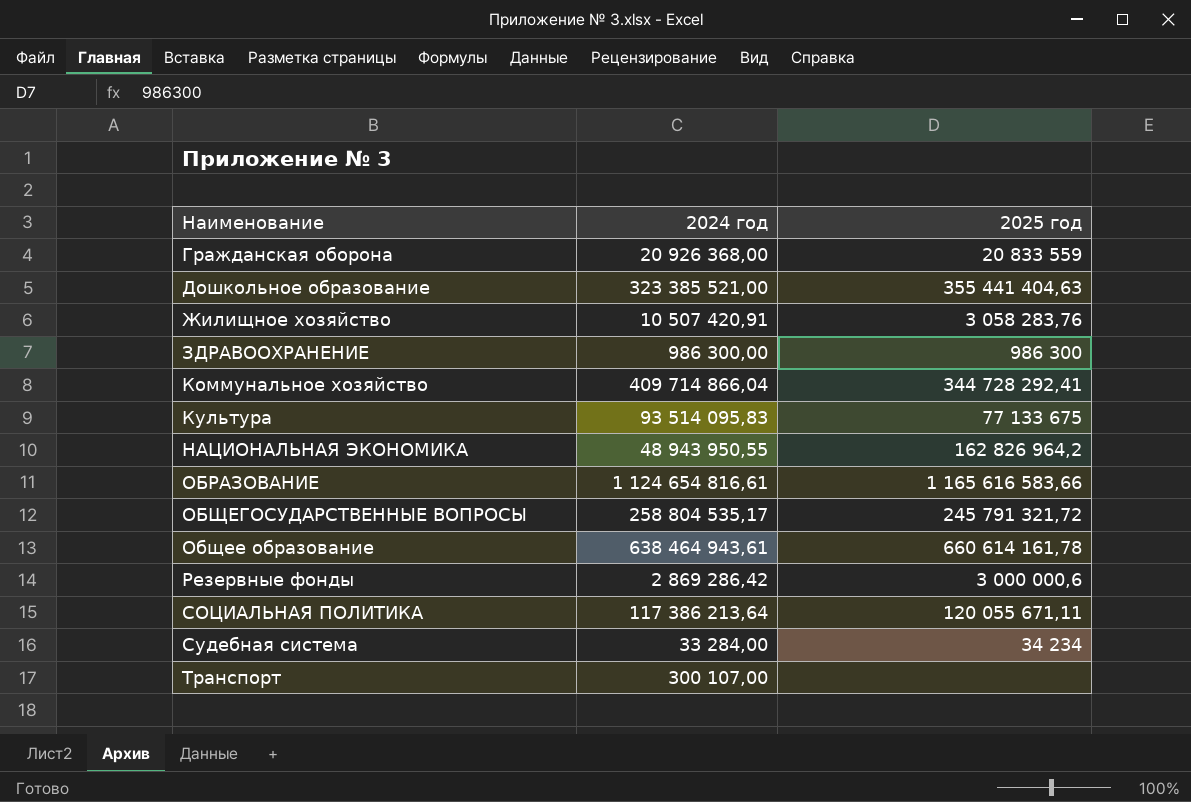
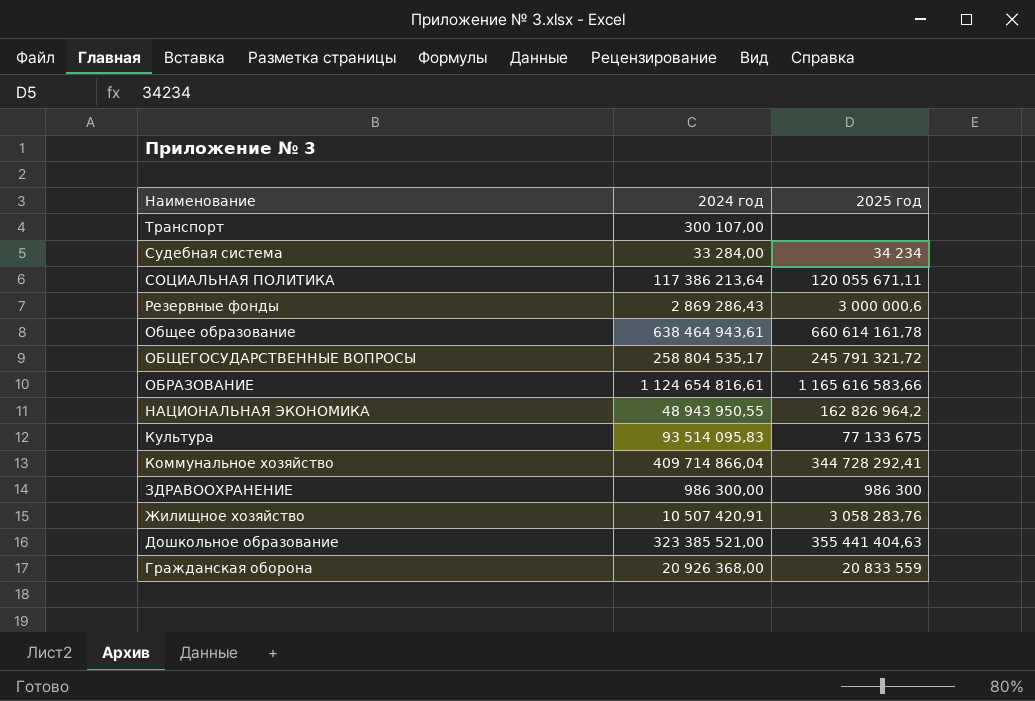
row order: Наименование ascending -> Наименование descending
Резервные фонды | 2024 год: 2 869 286,42 -> 2 869 286,43

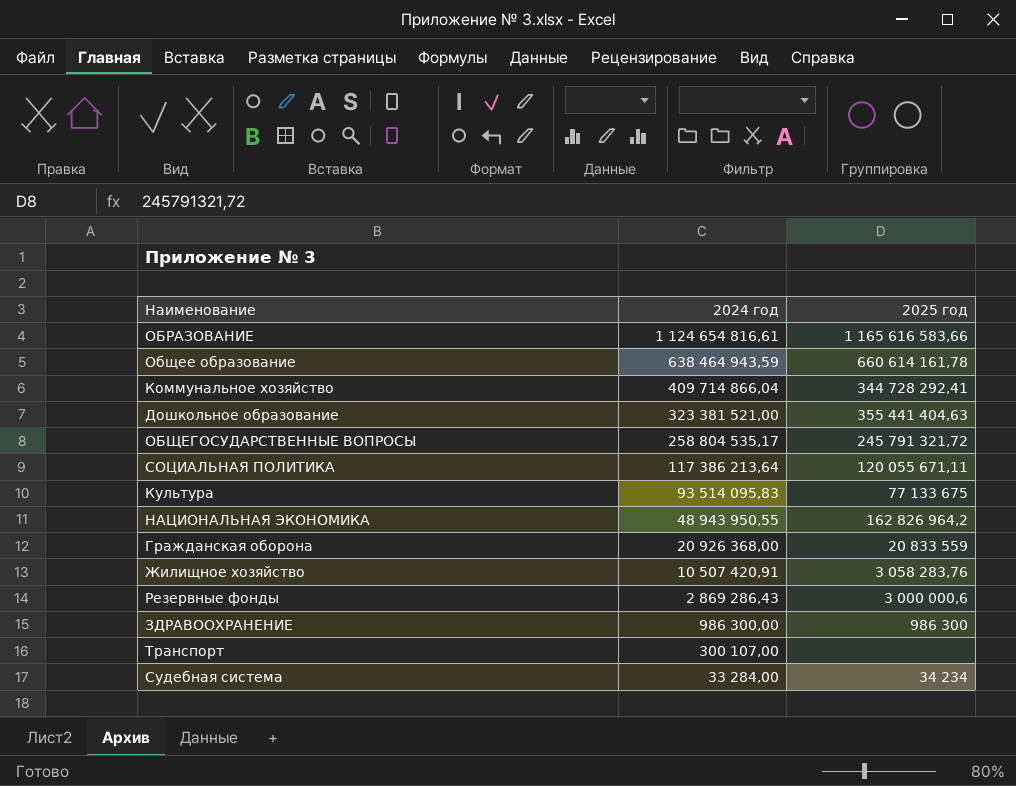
row order: Наименование descending -> 2024 год descending
Общее образование | 2024 год: 638 464 943,61 -> 638 464 943,59
Дошкольное образование | 2024 год: 323 385 521,00 -> 323 381 521,00

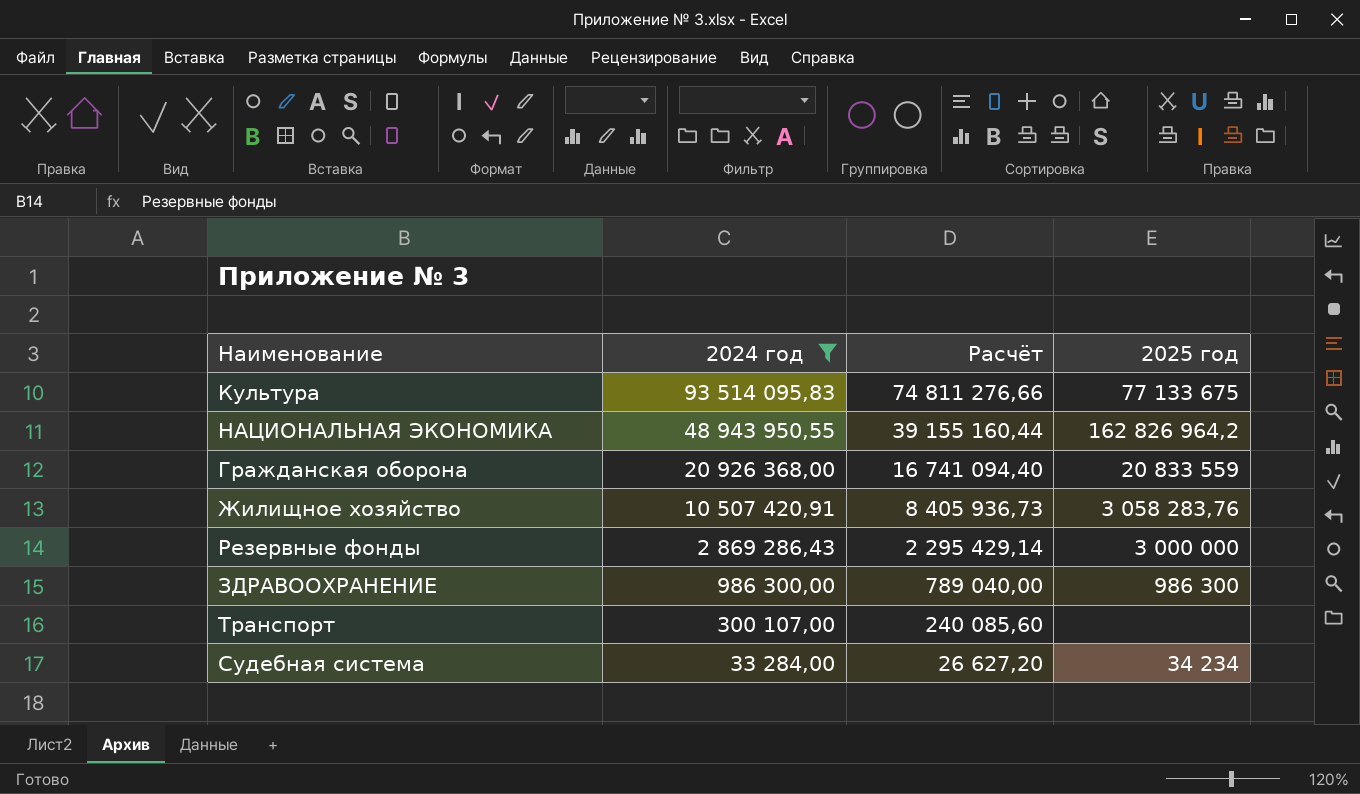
filter: none -> 2024 год <= 93 514 095,83
column Расчёт | formula: none -> [2024 год] * 0,8
Резервные фонды | 2025 год: 3 000 000,6 -> 3 000 000

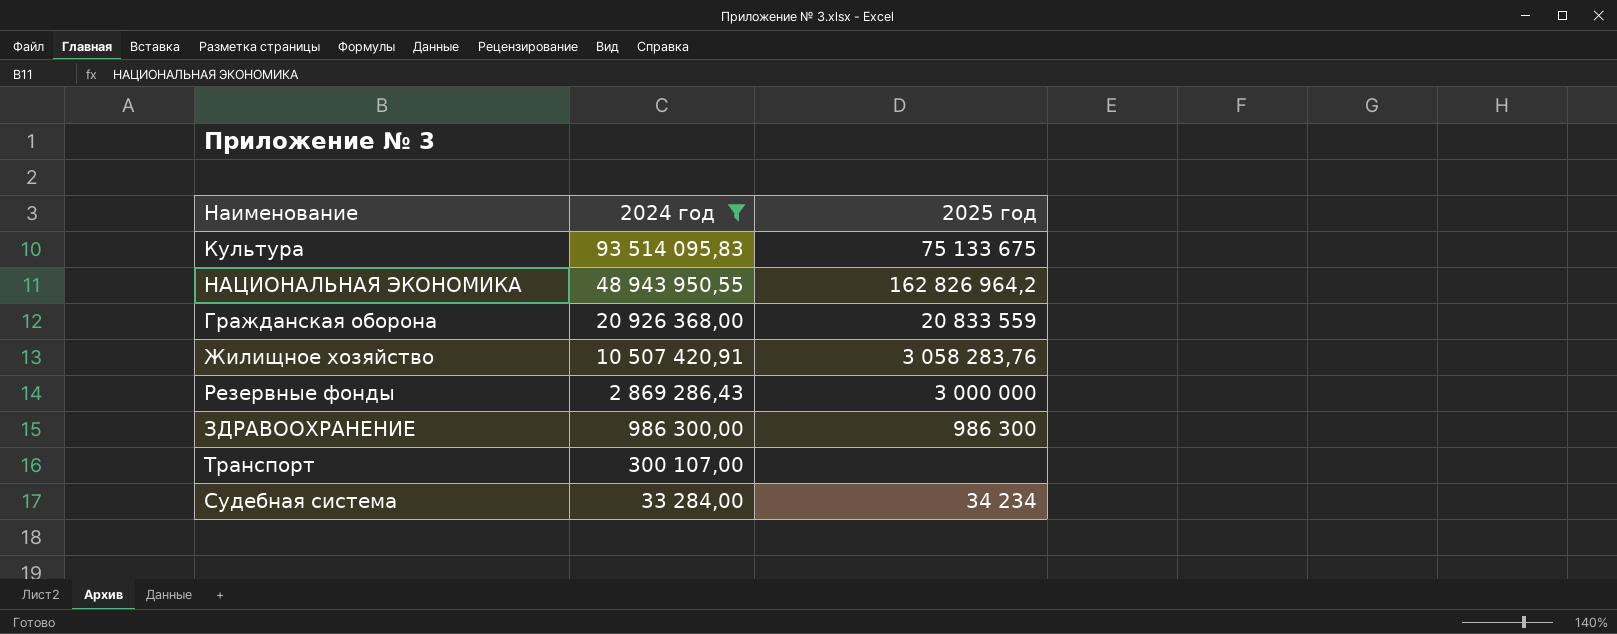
column Расчёт | formula: [2024 год] * 0,8 -> none
Культура | 2025 год: 77 133 675 -> 75 133 675

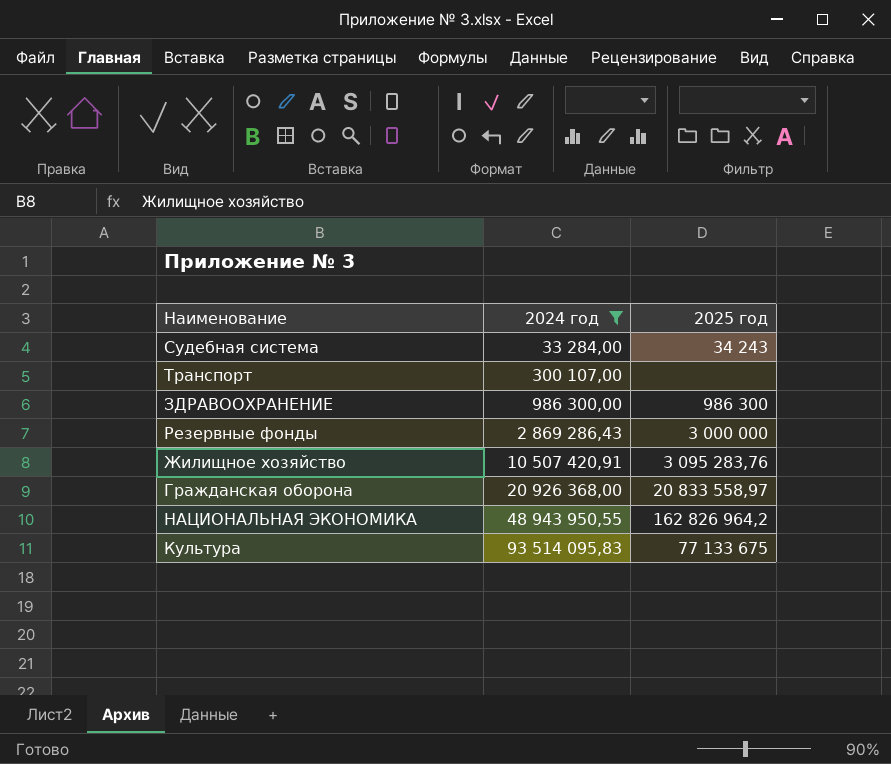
row order: 2024 год descending -> 2024 год ascending
Судебная система | 2025 год: 34 234 -> 34 243
Жилищное хозяйство | 2025 год: 3 058 283,76 -> 3 095 283,76
Гражданская оборона | 2025 год: 20 833 559 -> 20 833 558,97
Культура | 2025 год: 75 133 675 -> 77 133 675

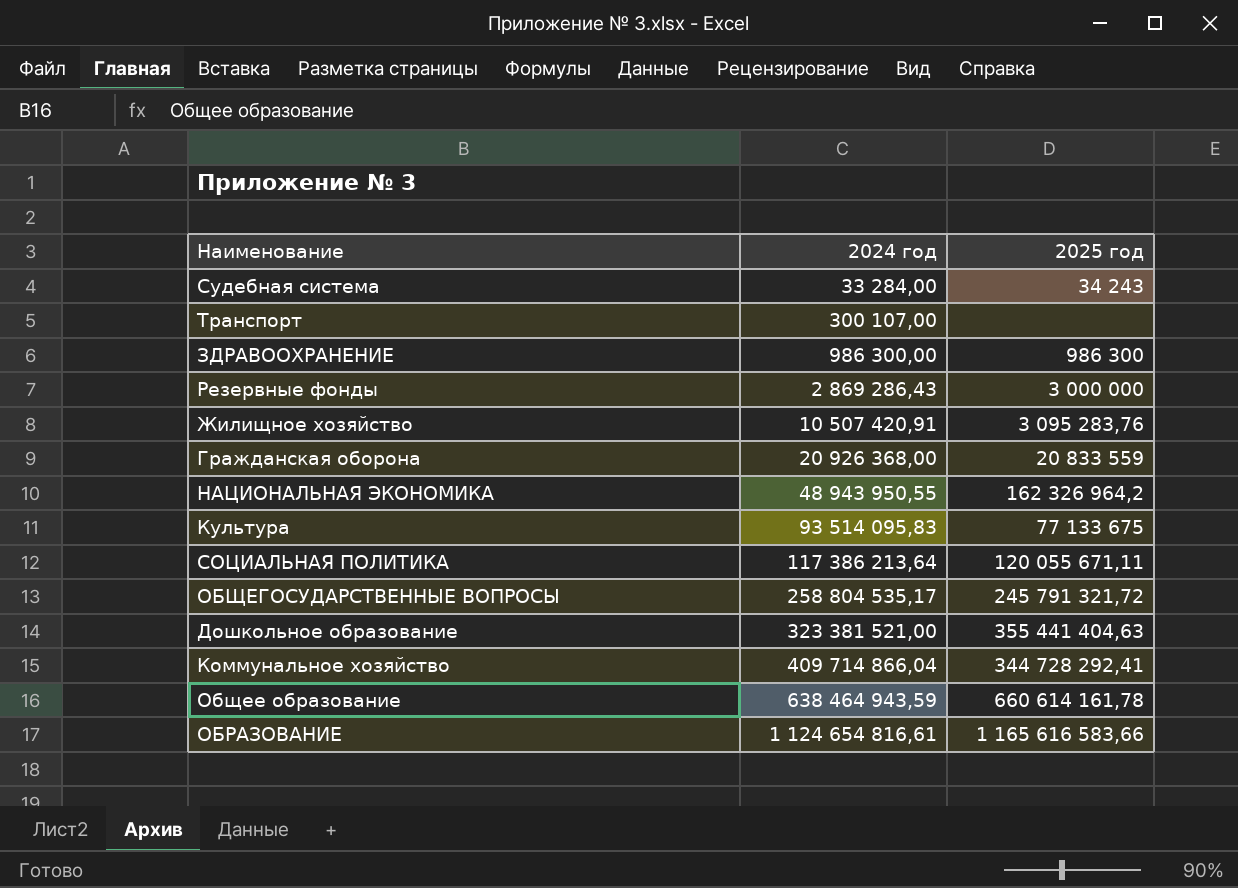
filter: 2024 год <= 93 514 095,83 -> none
Гражданская оборона | 2025 год: 20 833 558,97 -> 20 833 559
НАЦИОНАЛЬНАЯ ЭКОНОМИКА | 2025 год: 162 826 964,2 -> 162 326 964,2

